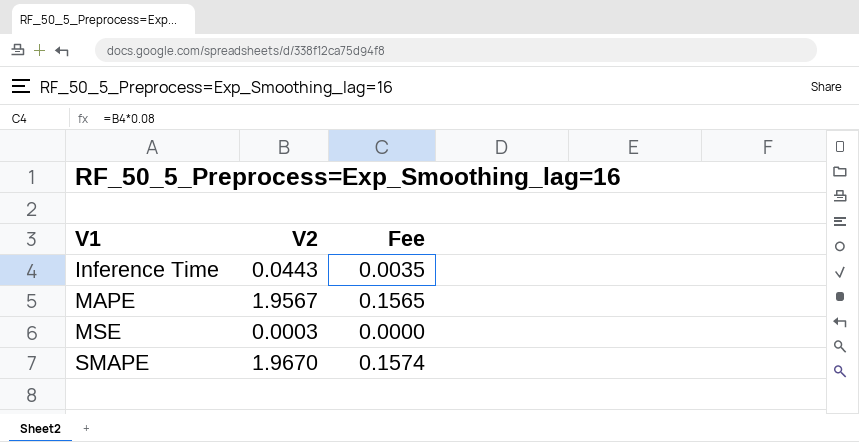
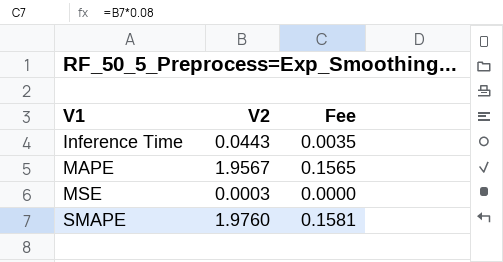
SMAPE | V2: 1.9670 -> 1.9760
SMAPE | Fee: 0.1574 -> 0.1581

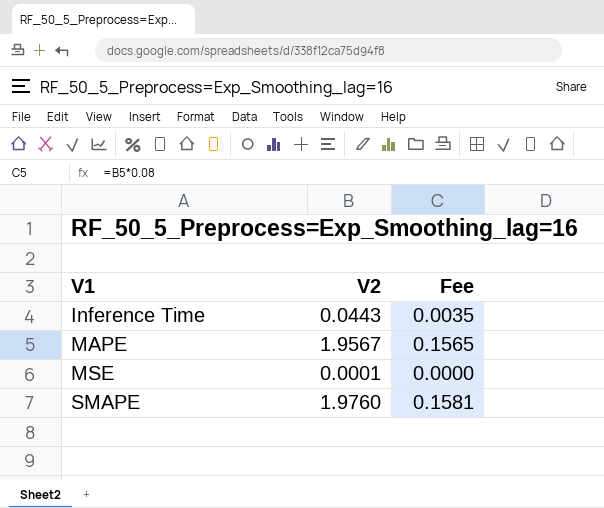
MSE | V2: 0.0003 -> 0.0001

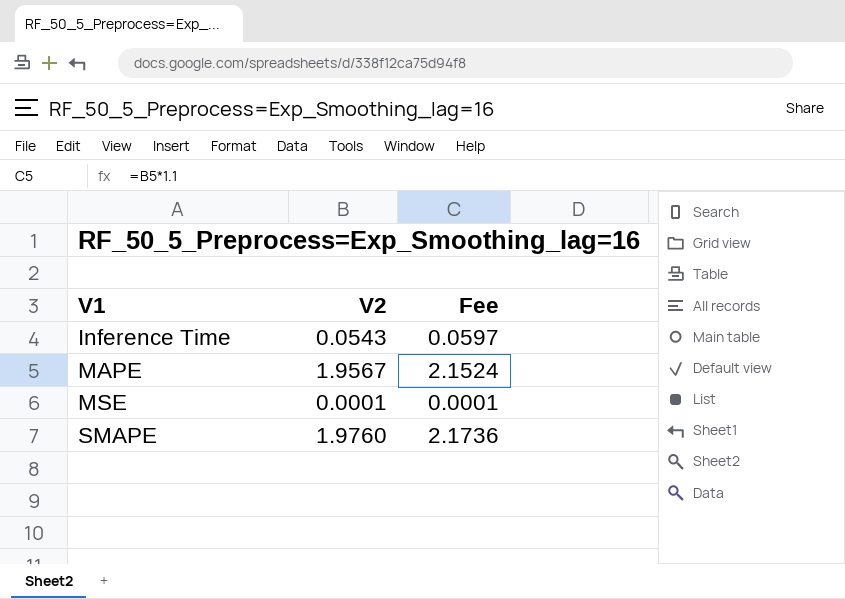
column Fee | formula: [V2] * 0.08 -> [V2] * 1.1
Inference Time | V2: 0.0443 -> 0.0543

